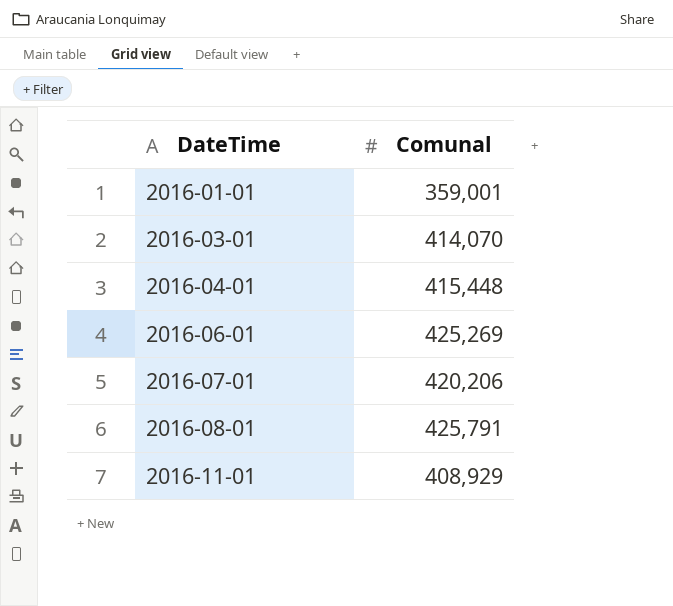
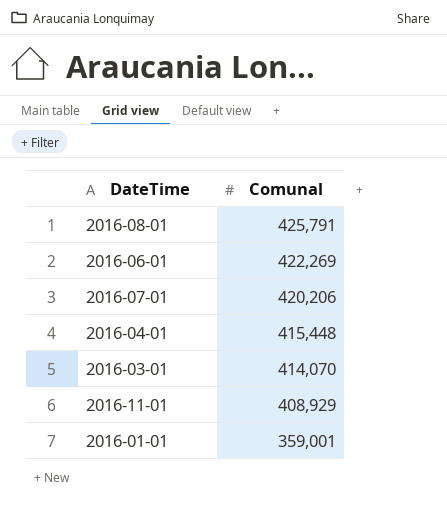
row order: DateTime ascending -> Comunal descending
2016-06-01 | Comunal: 425,269 -> 422,269

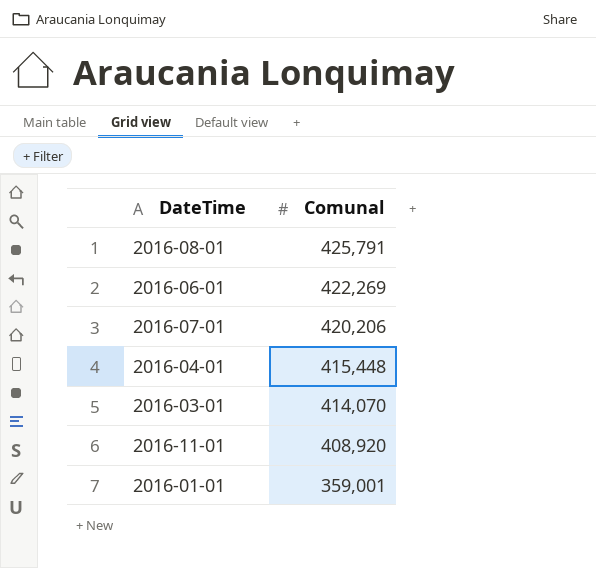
2016-11-01 | Comunal: 408,929 -> 408,920

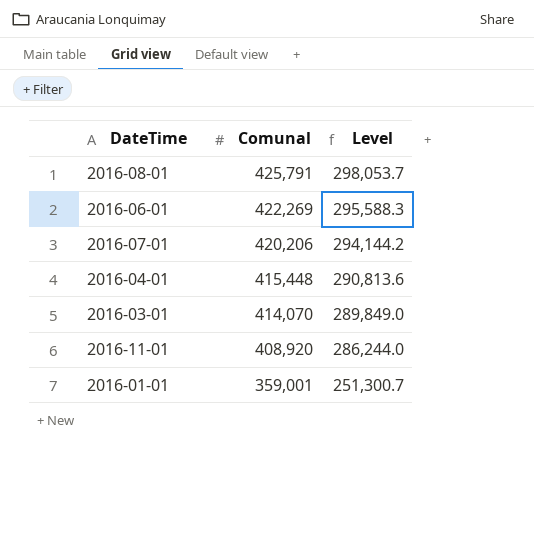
column Level | formula: none -> [Comunal] * 0.7

